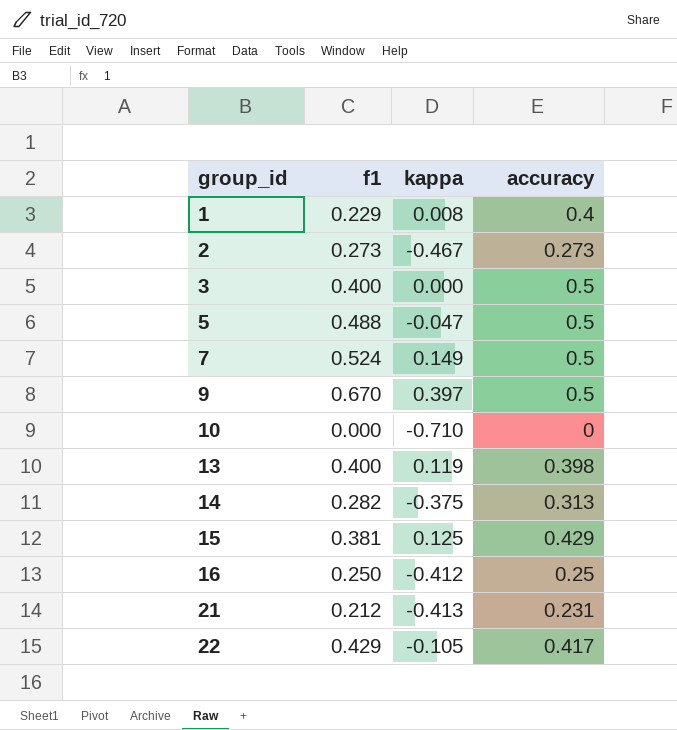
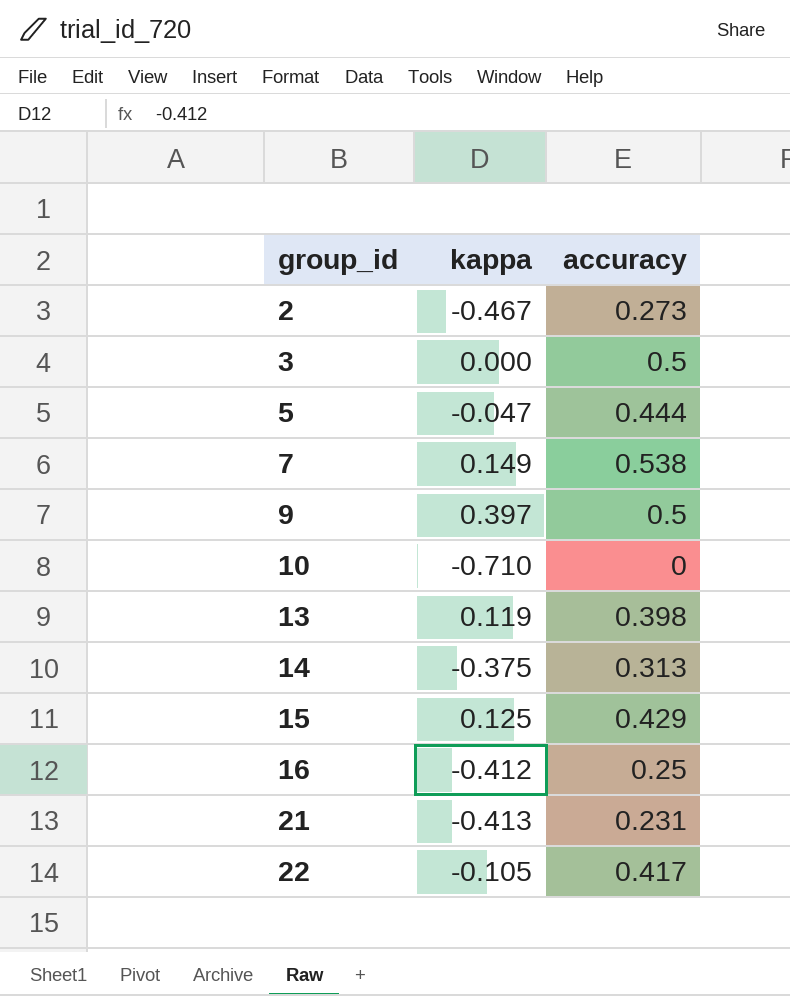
column f1 | position: 2 -> none
row 1: 0.229 | 0.008 | 0.4 -> none
5 | accuracy: 0.5 -> 0.444
7 | accuracy: 0.5 -> 0.538

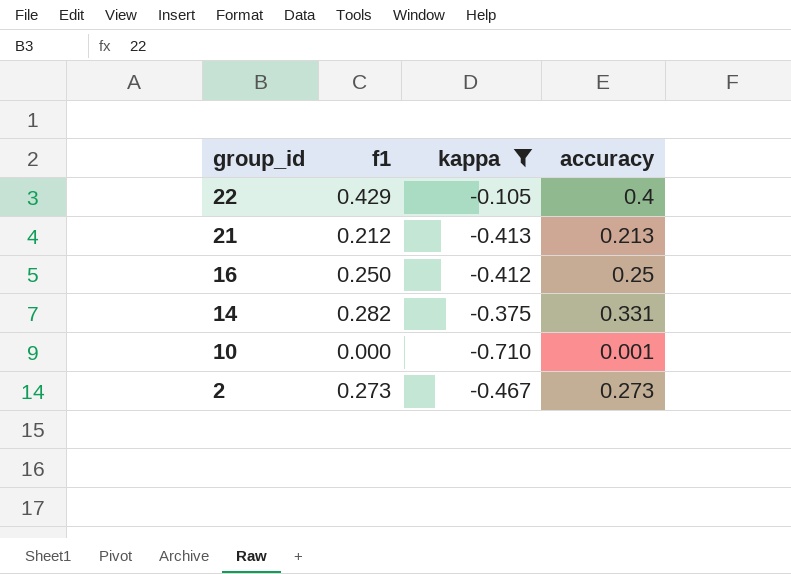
filter: none -> kappa <= -0.105
row order: group_id ascending -> group_id descending
column f1 | position: none -> 2
22 | accuracy: 0.417 -> 0.4
21 | accuracy: 0.231 -> 0.213
14 | accuracy: 0.313 -> 0.331
10 | accuracy: 0 -> 0.001

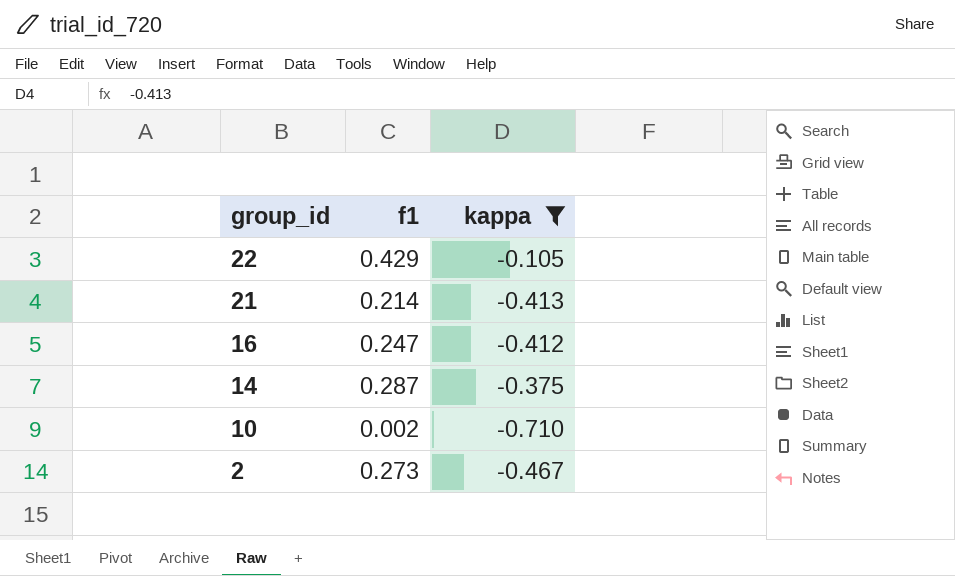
column accuracy | position: 4 -> none
21 | f1: 0.212 -> 0.214
16 | f1: 0.250 -> 0.247
14 | f1: 0.282 -> 0.287
10 | f1: 0.000 -> 0.002

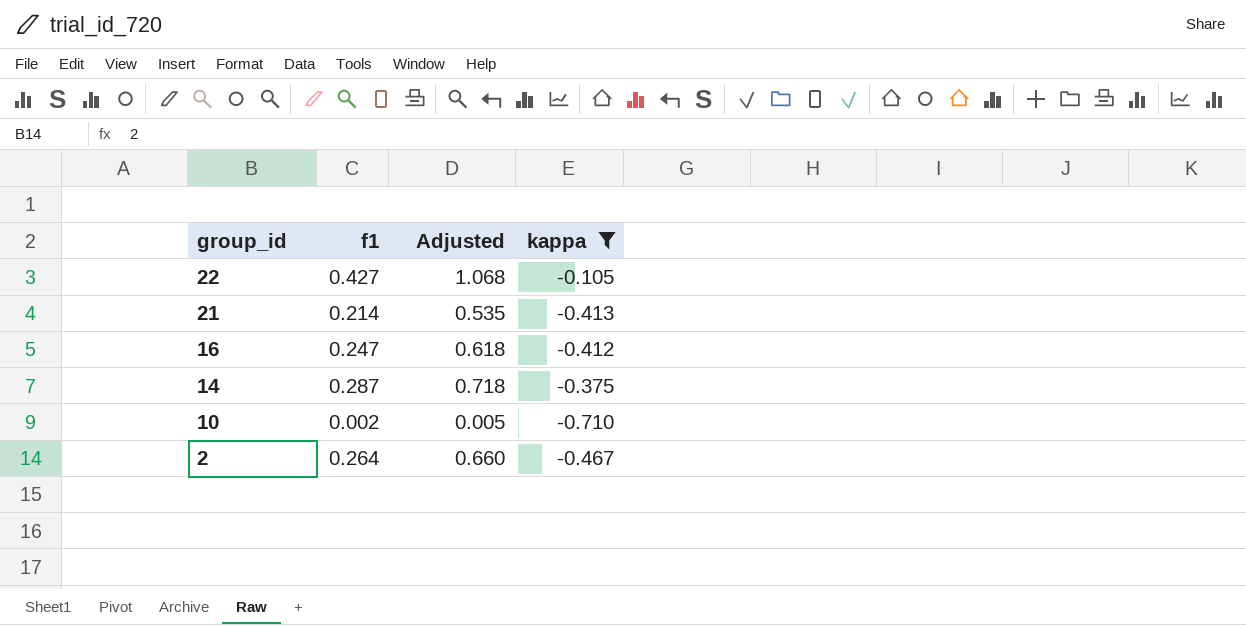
column Adjusted | formula: none -> [f1] * 2.5
22 | f1: 0.429 -> 0.427
2 | f1: 0.273 -> 0.264

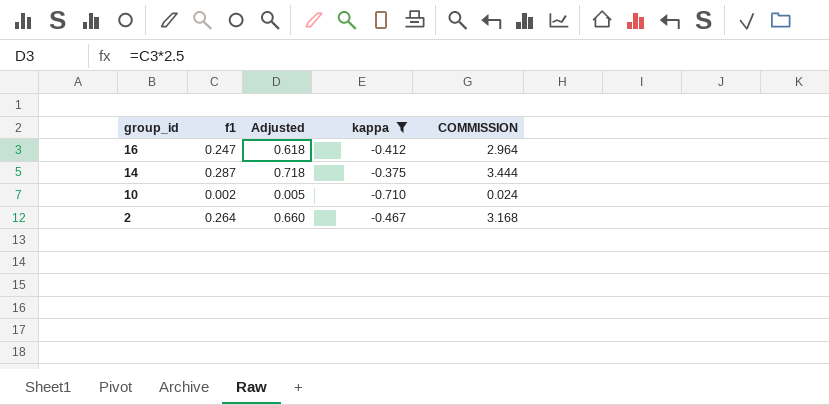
column COMMISSION | formula: none -> [f1] * 12
row 22: 0.427 | 1.068 | -0.105 -> none
row 21: 0.214 | 0.535 | -0.413 -> none

